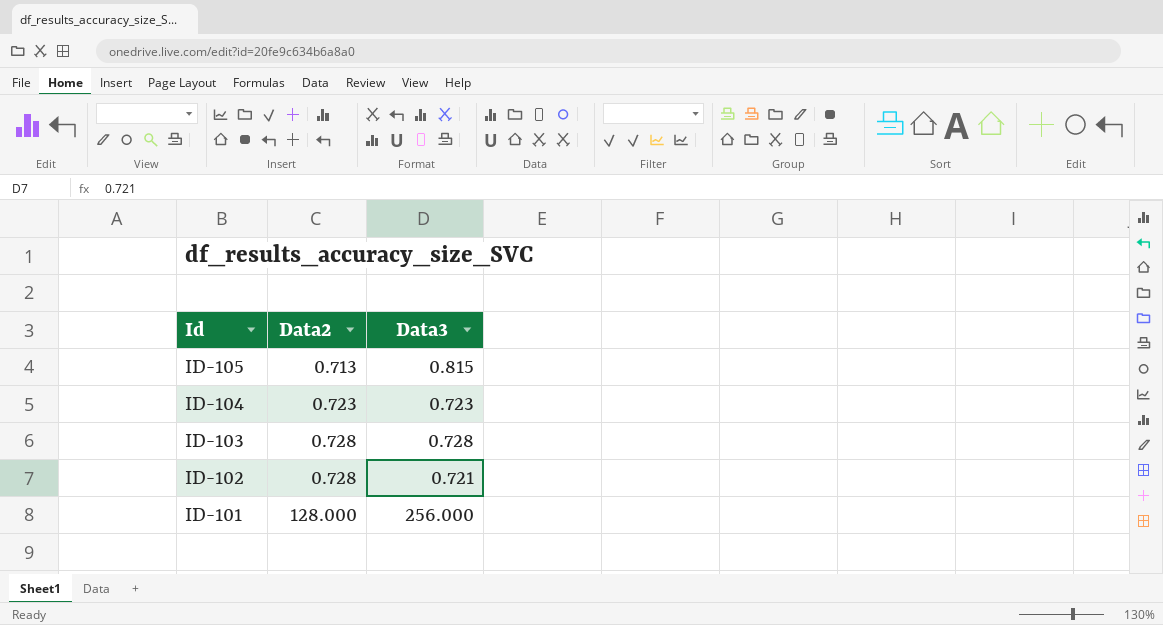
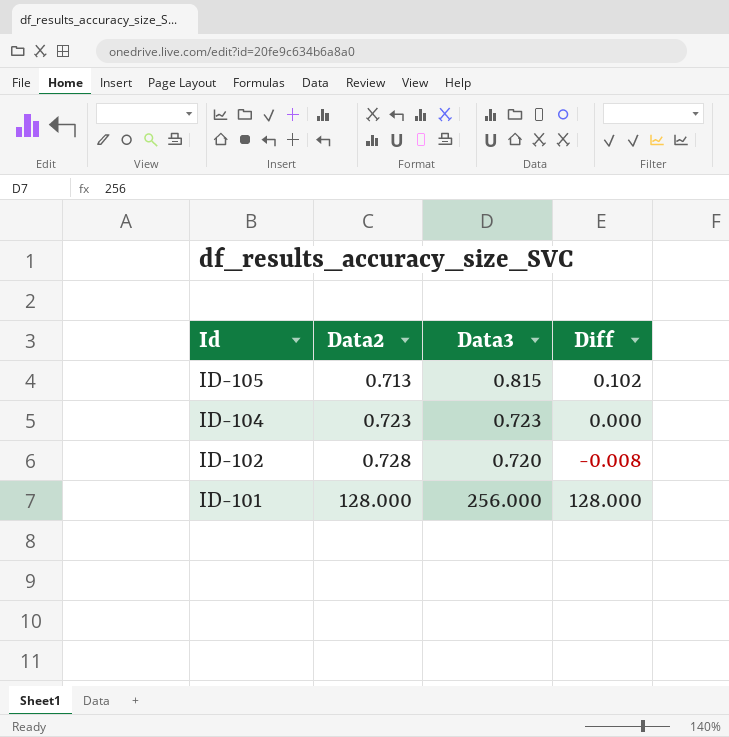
column Diff | formula: none -> [Data3] - [Data2]
row ID-103: 0.728 | 0.728 -> none
ID-102 | Data3: 0.721 -> 0.720

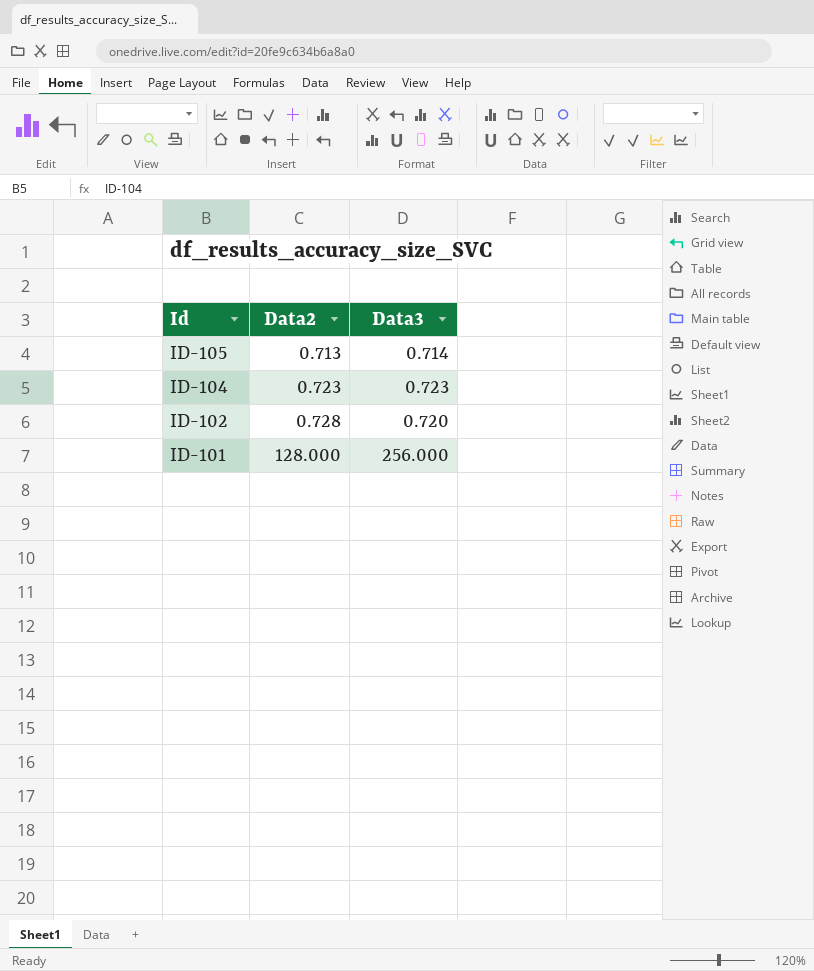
column Diff | formula: [Data3] - [Data2] -> none
ID-105 | Data3: 0.815 -> 0.714

